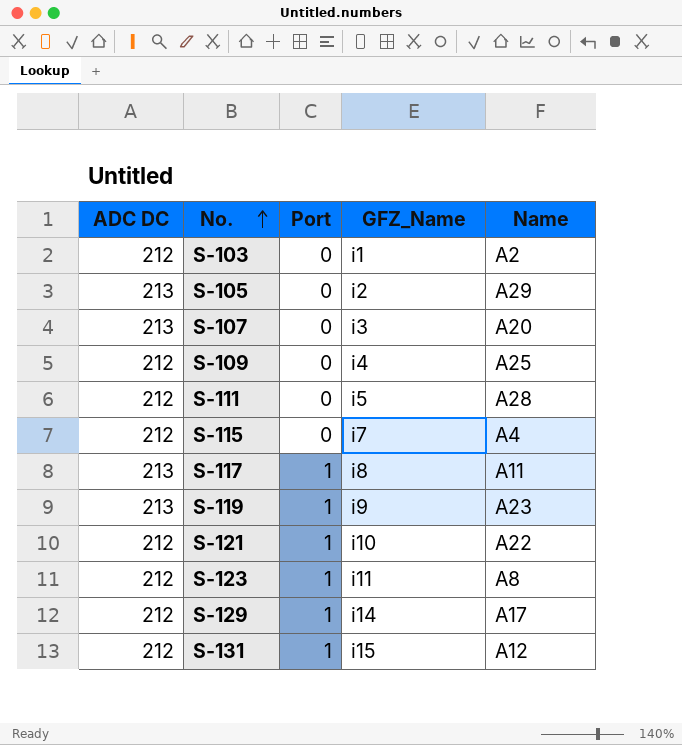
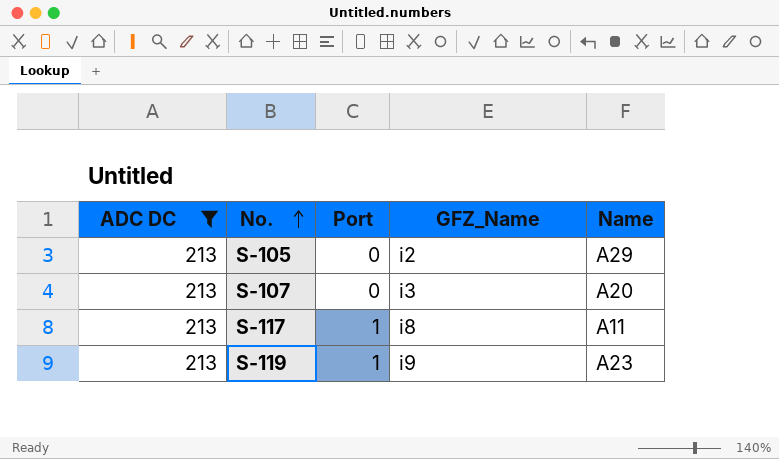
filter: none -> ADC DC = 213

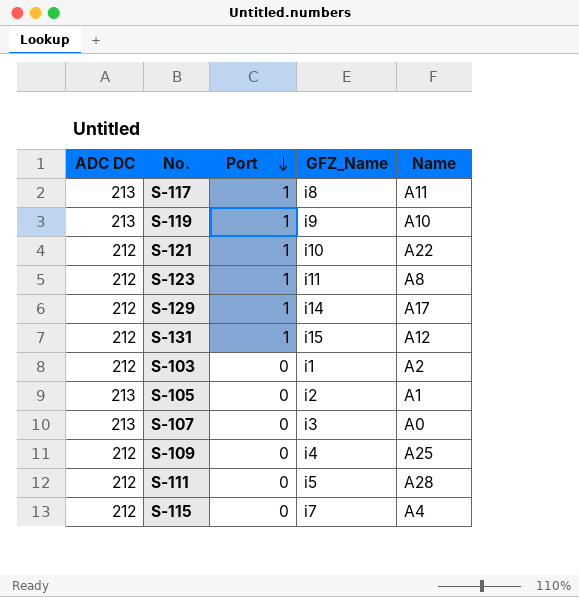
filter: ADC DC = 213 -> none
row order: No. ascending -> Port descending
S-119 | Name: A23 -> A10
S-105 | Name: A29 -> A1
S-107 | Name: A20 -> A0

